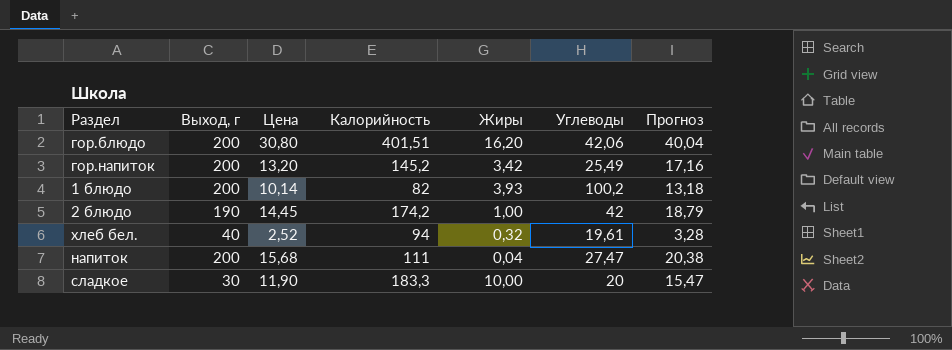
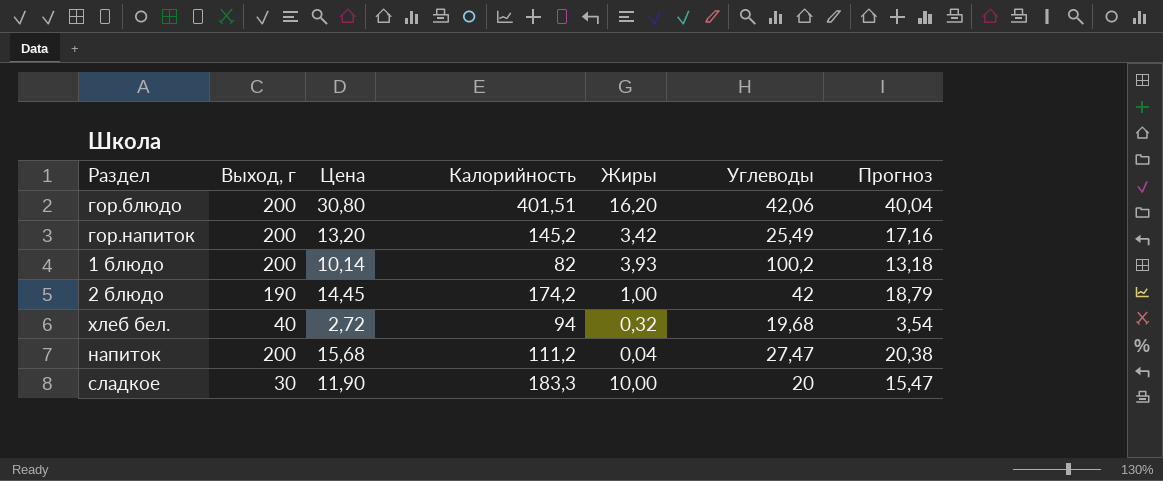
хлеб бел. | Цена: 2,52 -> 2,72
хлеб бел. | Углеводы: 19,61 -> 19,68
хлеб бел. | Прогноз: 3,28 -> 3,54
напиток | Калорийность: 111 -> 111,2

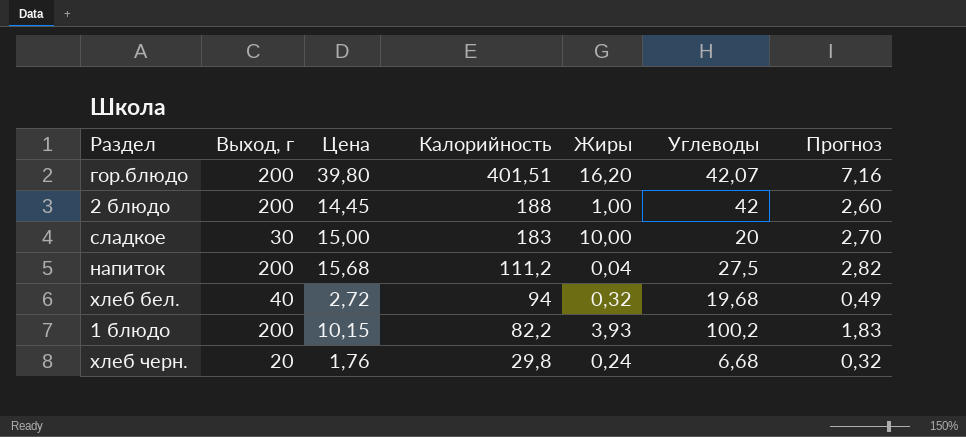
row order: none -> Калорийность descending
column Прогноз | formula: [Цена] * 1,3 -> [Цена] * 0,18
row гор.напиток: 200 | 13,20 | 145,2 | 3,42 | 25,49 | 17,16 -> none
гор.блюдо | Цена: 30,80 -> 39,80
гор.блюдо | Углеводы: 42,06 -> 42,07
2 блюдо | Выход, г: 190 -> 200
2 блюдо | Калорийность: 174,2 -> 188
сладкое | Цена: 11,90 -> 15,00
сладкое | Калорийность: 183,3 -> 183
напиток | Углеводы: 27,47 -> 27,5
1 блюдо | Цена: 10,14 -> 10,15
1 блюдо | Калорийность: 82 -> 82,2
row хлеб черн.: none -> 20 | 1,76 | 29,8 | 0,24 | 6,68 | 0,32

